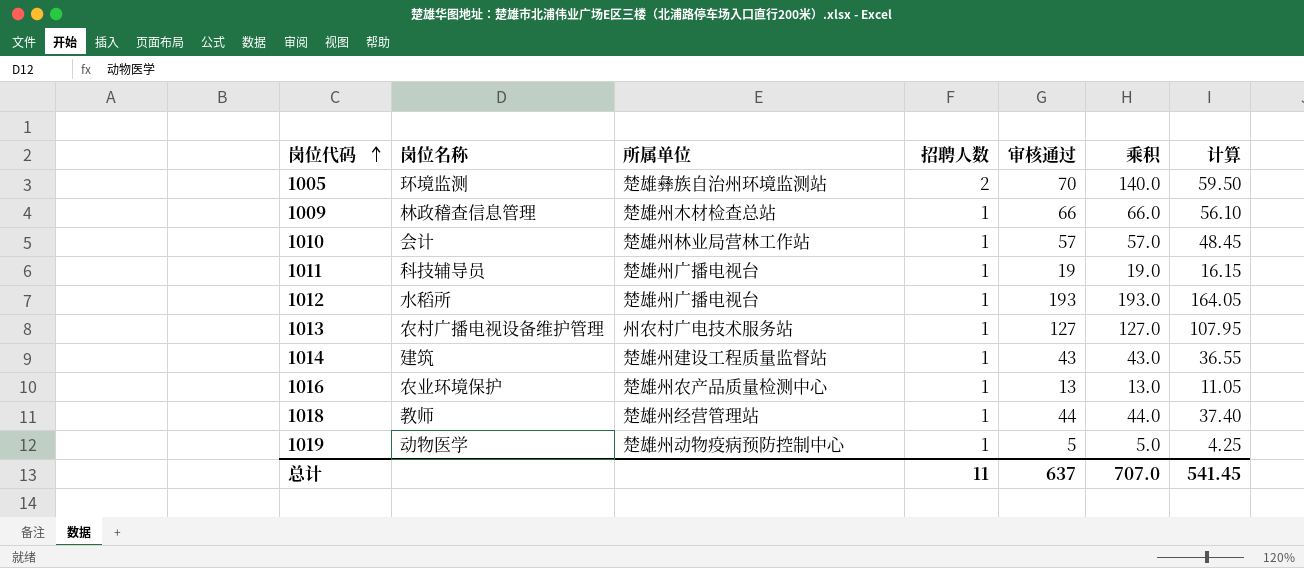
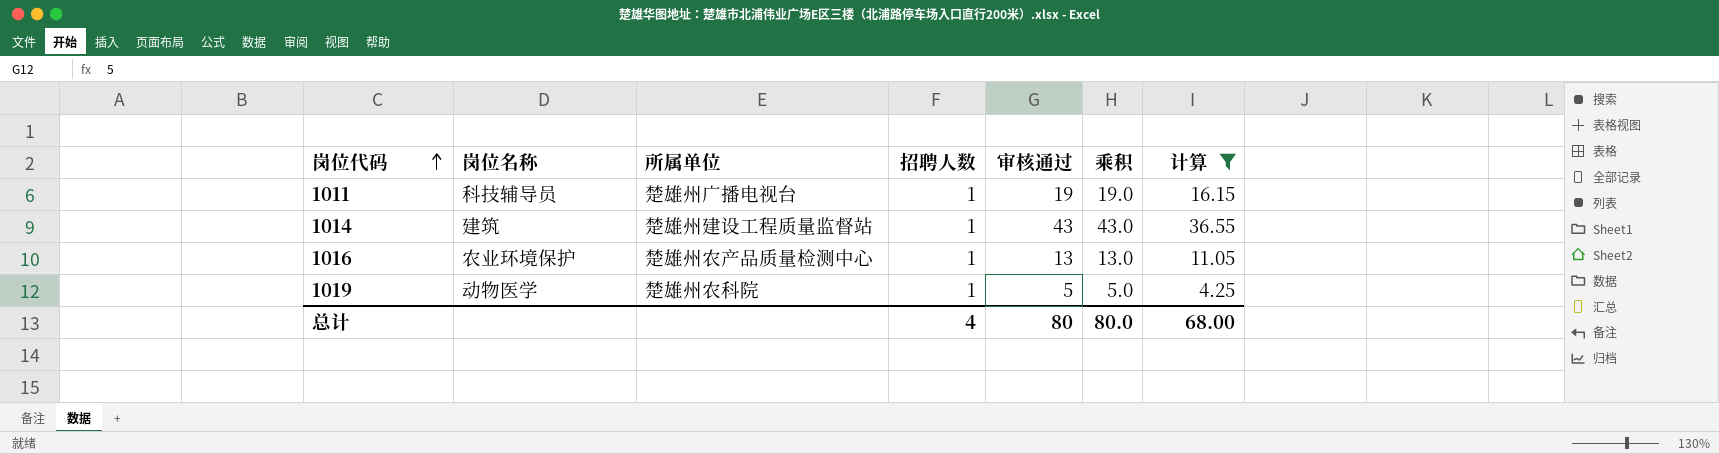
filter: none -> 计算 <= 36.55
1019 | 所属单位: 楚雄州动物疫病预防控制中心 -> 楚雄州农科院
总计 | 招聘人数: 11 -> 4
总计 | 审核通过: 637 -> 80
总计 | 乘积: 707.0 -> 80.0
总计 | 计算: 541.45 -> 68.00

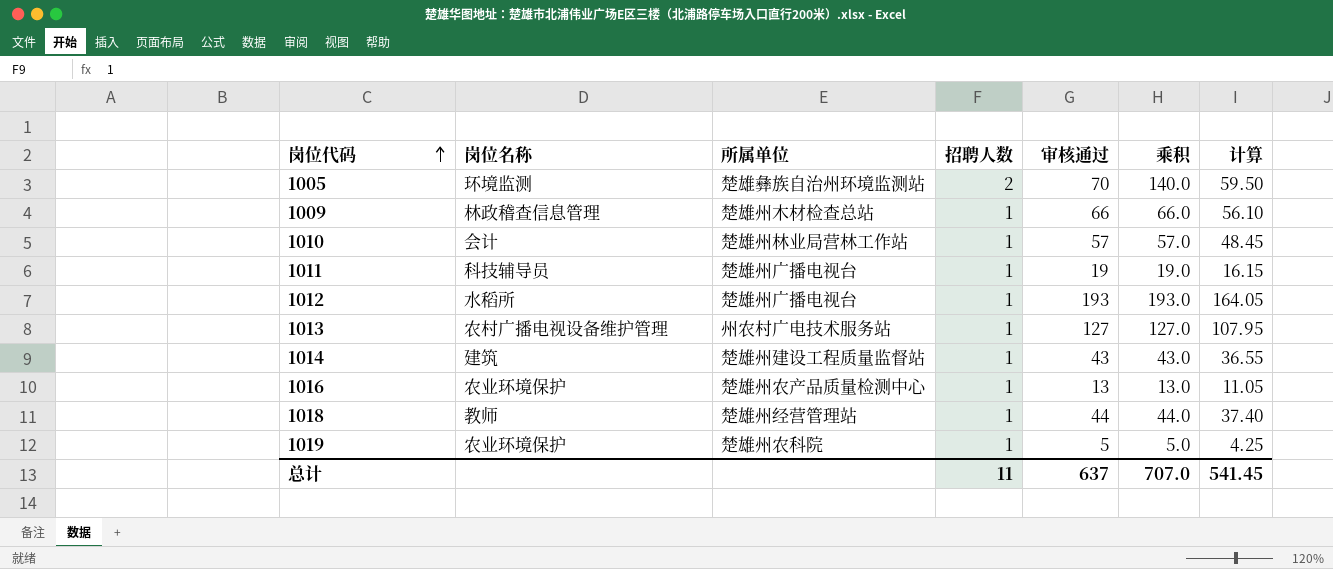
filter: 计算 <= 36.55 -> none
1019 | 岗位名称: 动物医学 -> 农业环境保护
总计 | 招聘人数: 4 -> 11
总计 | 审核通过: 80 -> 637
总计 | 乘积: 80.0 -> 707.0
总计 | 计算: 68.00 -> 541.45

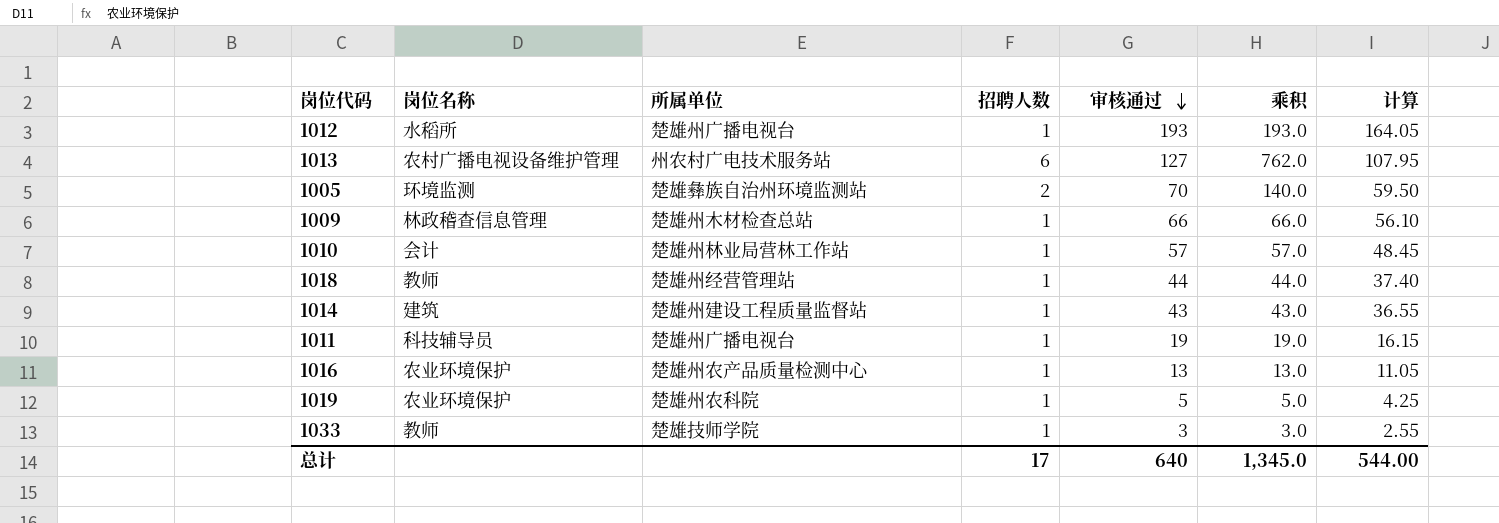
row order: 岗位代码 ascending -> 审核通过 descending
1013 | 招聘人数: 1 -> 6
1013 | 乘积: 127.0 -> 762.0
row 1033: none -> 教师 | 楚雄技师学院 | 1 | 3 | 3.0 | 2.55
总计 | 招聘人数: 11 -> 17
总计 | 审核通过: 637 -> 640
总计 | 乘积: 707.0 -> 1,345.0
总计 | 计算: 541.45 -> 544.00

